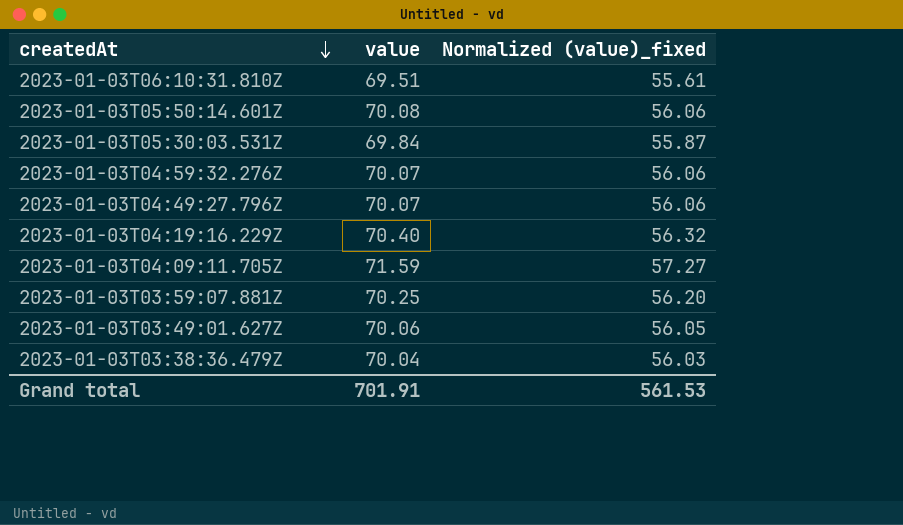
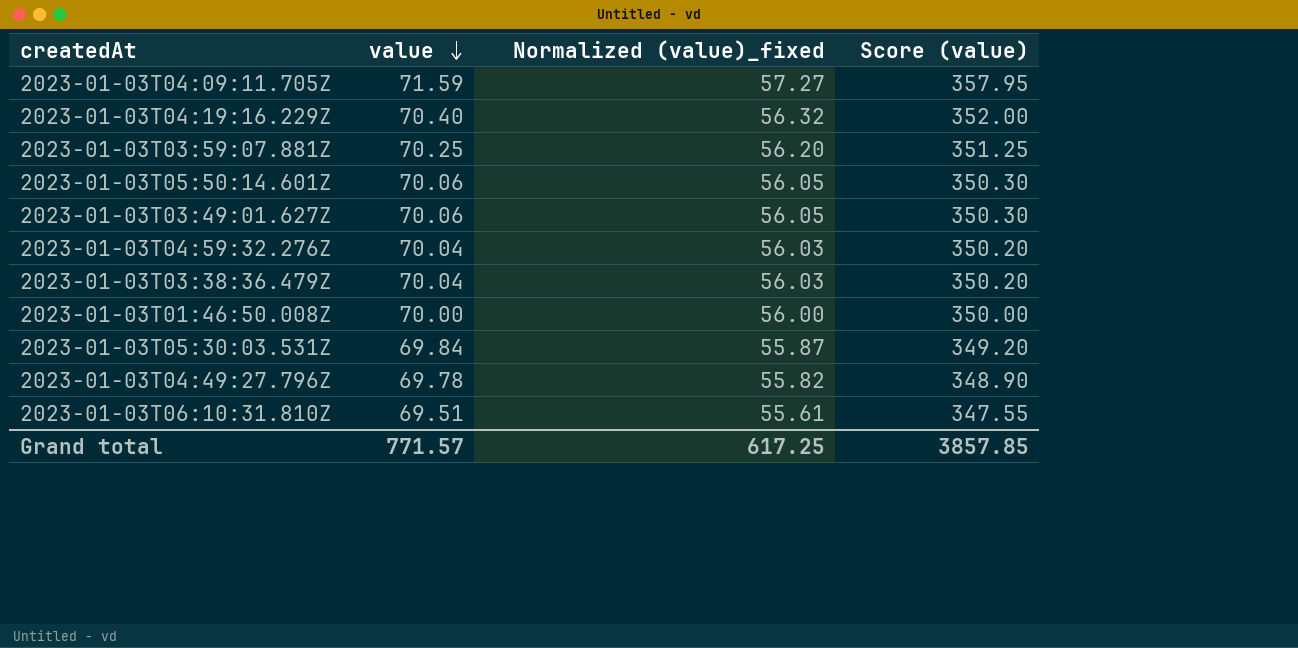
row order: createdAt descending -> value descending
column Score (value) | formula: none -> [value] * 5
2023-01-03T05:50:14.601Z | value: 70.08 -> 70.06
2023-01-03T05:50:14.601Z | Normalized (value)_fixed: 56.06 -> 56.05
2023-01-03T04:59:32.276Z | value: 70.07 -> 70.04
2023-01-03T04:59:32.276Z | Normalized (value)_fixed: 56.06 -> 56.03
row 2023-01-03T01:46:50.008Z: none -> 70.00 | 56.00 | 350.00
2023-01-03T04:49:27.796Z | value: 70.07 -> 69.78
2023-01-03T04:49:27.796Z | Normalized (value)_fixed: 56.06 -> 55.82
Grand total | value: 701.91 -> 771.57
Grand total | Normalized (value)_fixed: 561.53 -> 617.25

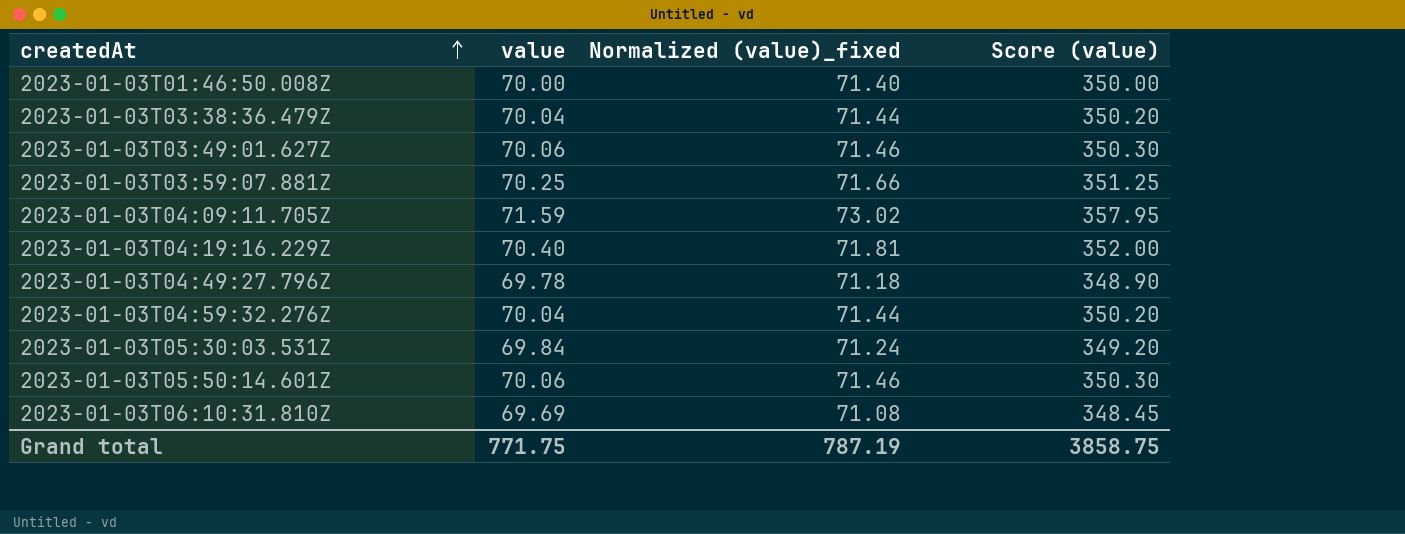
row order: value descending -> createdAt ascending
column Normalized (value)_fixed | formula: [value] * 0.8 -> [value] * 1.02
2023-01-03T06:10:31.810Z | value: 69.51 -> 69.69
2023-01-03T06:10:31.810Z | Score (value): 347.55 -> 348.45
Grand total | value: 771.57 -> 771.75
Grand total | Normalized (value)_fixed: 617.25 -> 787.19
Grand total | Score (value): 3857.85 -> 3858.75

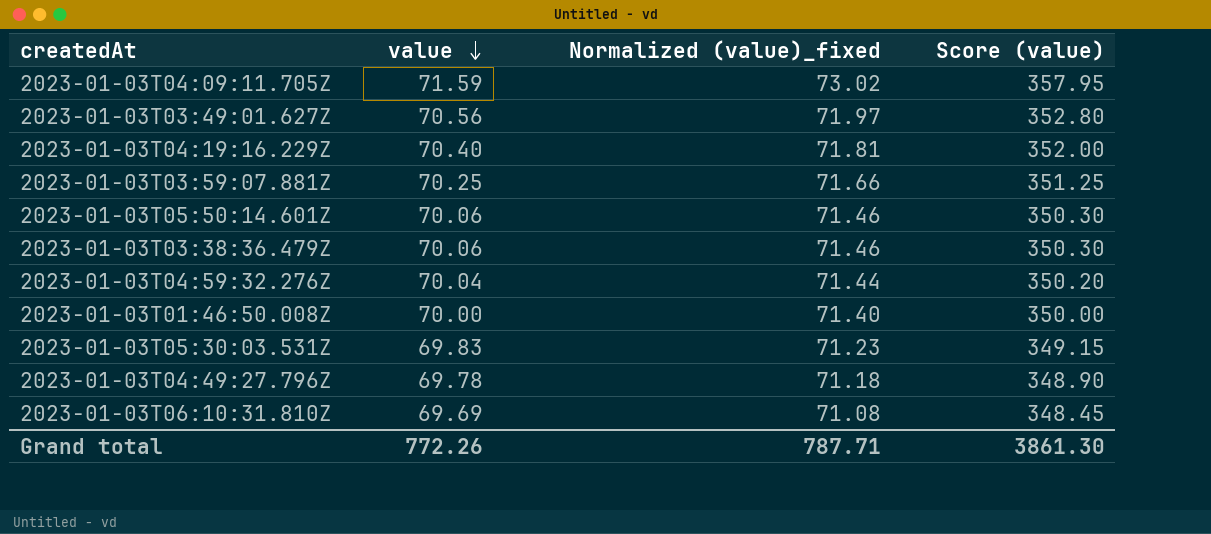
row order: createdAt ascending -> value descending
2023-01-03T03:49:01.627Z | value: 70.06 -> 70.56
2023-01-03T03:49:01.627Z | Normalized (value)_fixed: 71.46 -> 71.97
2023-01-03T03:49:01.627Z | Score (value): 350.30 -> 352.80
2023-01-03T03:38:36.479Z | value: 70.04 -> 70.06
2023-01-03T03:38:36.479Z | Normalized (value)_fixed: 71.44 -> 71.46
2023-01-03T03:38:36.479Z | Score (value): 350.20 -> 350.30
2023-01-03T05:30:03.531Z | value: 69.84 -> 69.83
2023-01-03T05:30:03.531Z | Normalized (value)_fixed: 71.24 -> 71.23
2023-01-03T05:30:03.531Z | Score (value): 349.20 -> 349.15
Grand total | value: 771.75 -> 772.26
Grand total | Normalized (value)_fixed: 787.19 -> 787.71
Grand total | Score (value): 3858.75 -> 3861.30

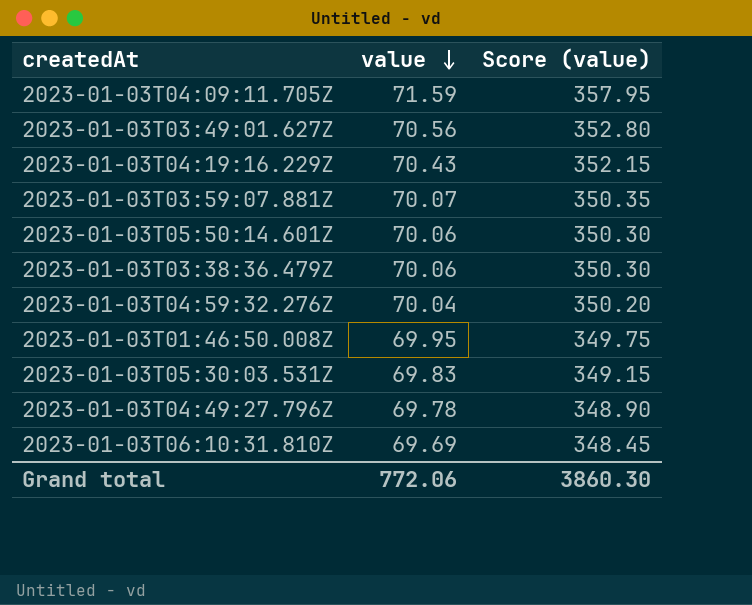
column Normalized (value)_fixed | formula: [value] * 1.02 -> none
2023-01-03T04:19:16.229Z | value: 70.40 -> 70.43
2023-01-03T04:19:16.229Z | Score (value): 352.00 -> 352.15
2023-01-03T03:59:07.881Z | value: 70.25 -> 70.07
2023-01-03T03:59:07.881Z | Score (value): 351.25 -> 350.35
2023-01-03T01:46:50.008Z | value: 70.00 -> 69.95
2023-01-03T01:46:50.008Z | Score (value): 350.00 -> 349.75
Grand total | value: 772.26 -> 772.06
Grand total | Score (value): 3861.30 -> 3860.30

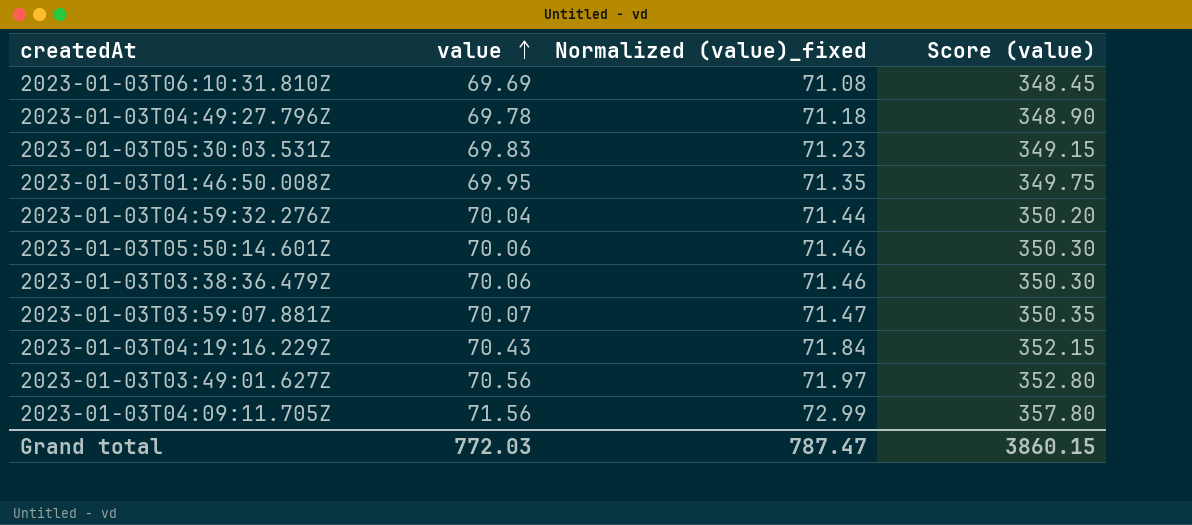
row order: value descending -> value ascending
column Normalized (value)_fixed | formula: none -> [value] * 1.02
2023-01-03T04:09:11.705Z | value: 71.59 -> 71.56
2023-01-03T04:09:11.705Z | Score (value): 357.95 -> 357.80
Grand total | value: 772.06 -> 772.03
Grand total | Score (value): 3860.30 -> 3860.15

